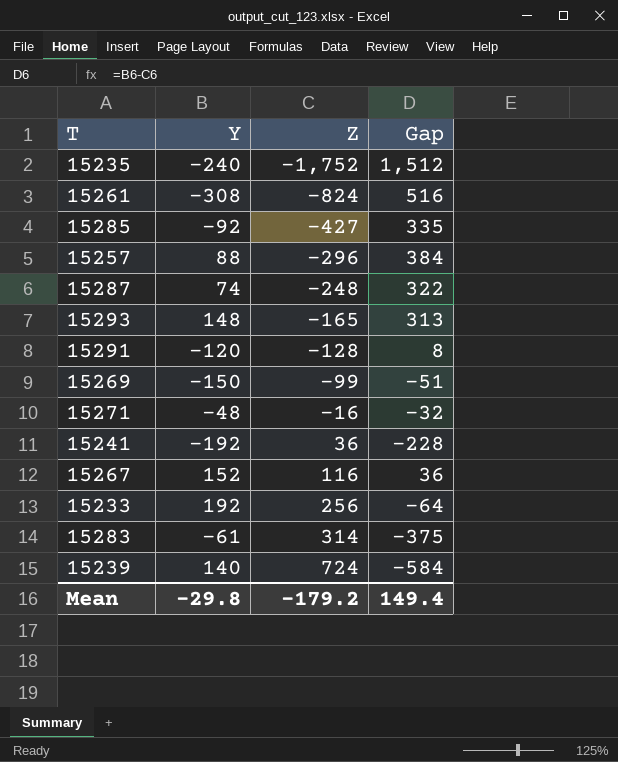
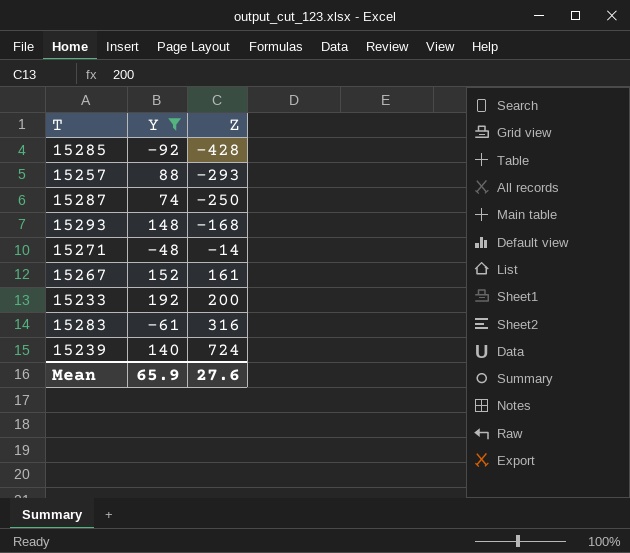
filter: none -> Y >= -92
column Gap | formula: [Y] - [Z] -> none
15285 | Z: -427 -> -428
15257 | Z: -296 -> -293
15287 | Z: -248 -> -250
15293 | Z: -165 -> -168
15271 | Z: -16 -> -14
15267 | Z: 116 -> 161
15233 | Z: 256 -> 200
15283 | Z: 314 -> 316
Mean | Y: -29.8 -> 65.9
Mean | Z: -179.2 -> 27.6

